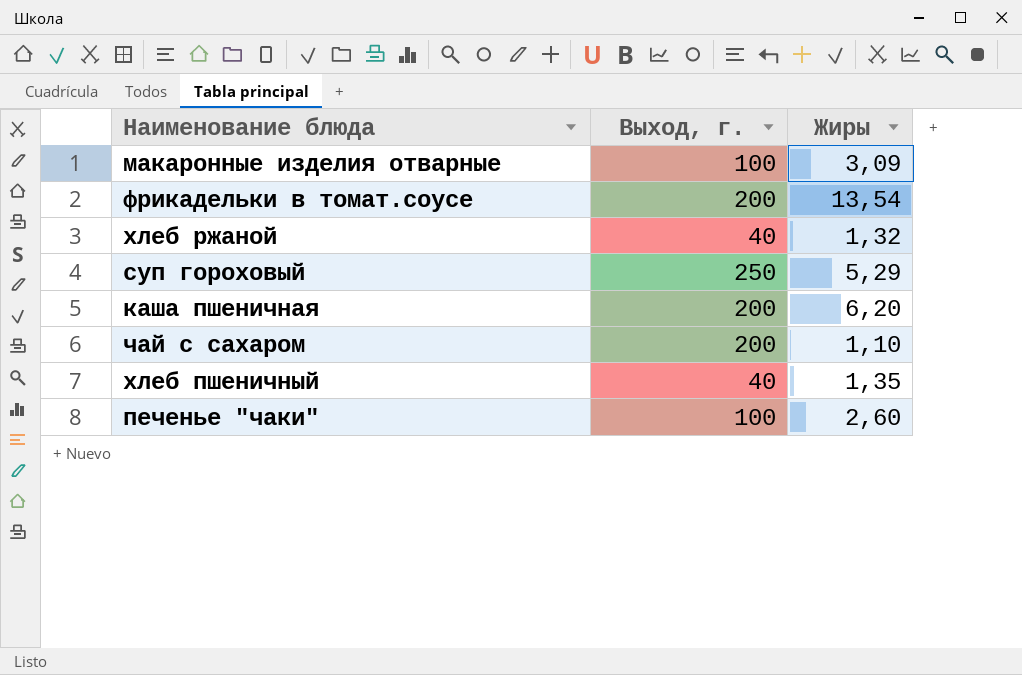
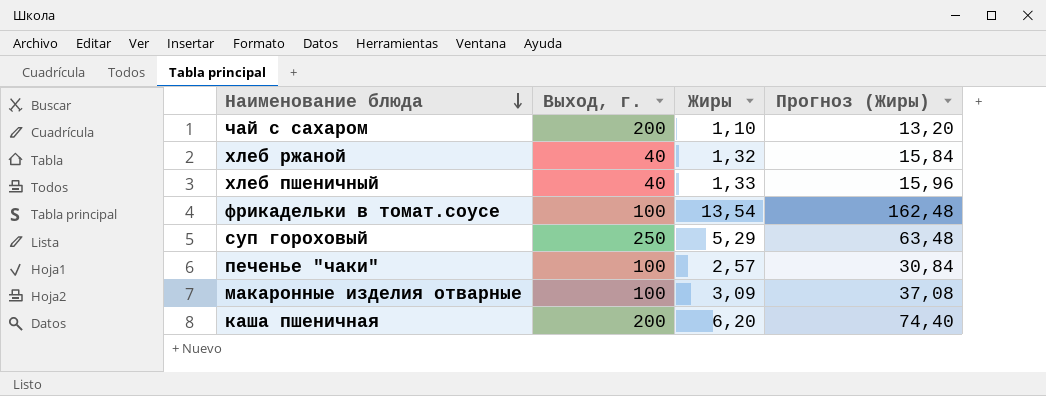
row order: none -> Наименование блюда descending
column Прогноз (Жиры) | formula: none -> [Жиры] * 12
хлеб пшеничный | Жиры: 1,35 -> 1,33
фрикадельки в томат.соусе | Выход, г.: 200 -> 100
печенье "чаки" | Жиры: 2,60 -> 2,57

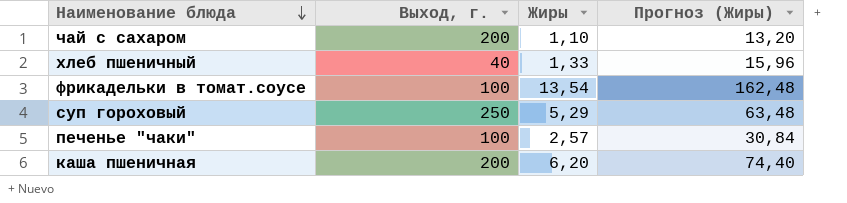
row хлеб ржаной: 40 | 1,32 | 15,84 -> none
row макаронные изделия отварные: 100 | 3,09 | 37,08 -> none

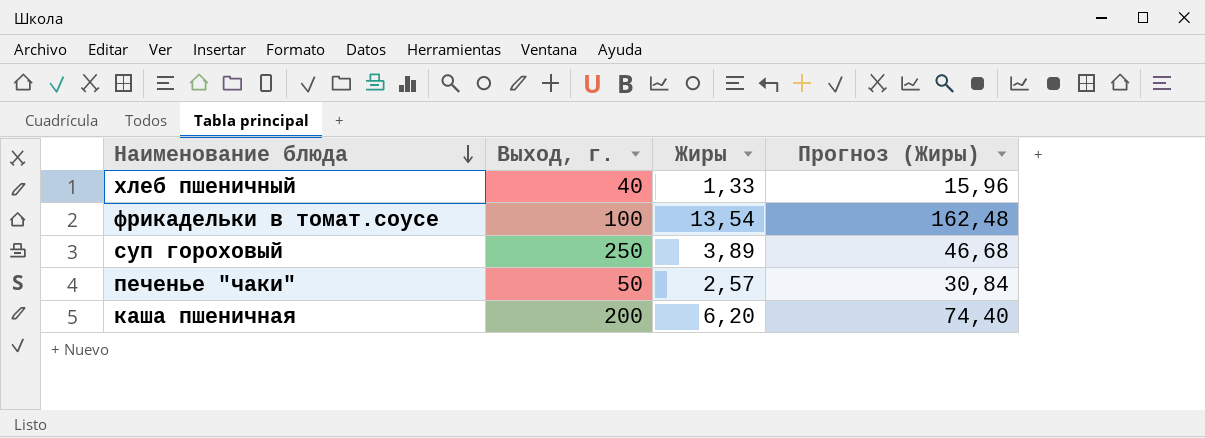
row чай с сахаром: 200 | 1,10 | 13,20 -> none
суп гороховый | Жиры: 5,29 -> 3,89
суп гороховый | Прогноз (Жиры): 63,48 -> 46,68
печенье "чаки" | Выход, г.: 100 -> 50

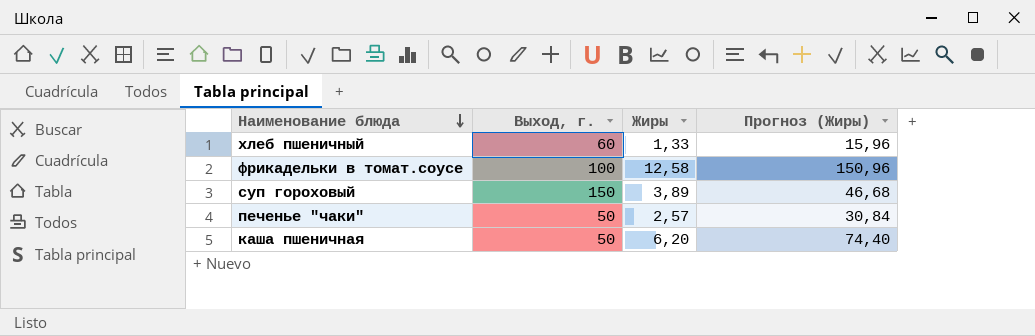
хлеб пшеничный | Выход, г.: 40 -> 60
фрикадельки в томат.соусе | Жиры: 13,54 -> 12,58
фрикадельки в томат.соусе | Прогноз (Жиры): 162,48 -> 150,96
суп гороховый | Выход, г.: 250 -> 150
каша пшеничная | Выход, г.: 200 -> 50

